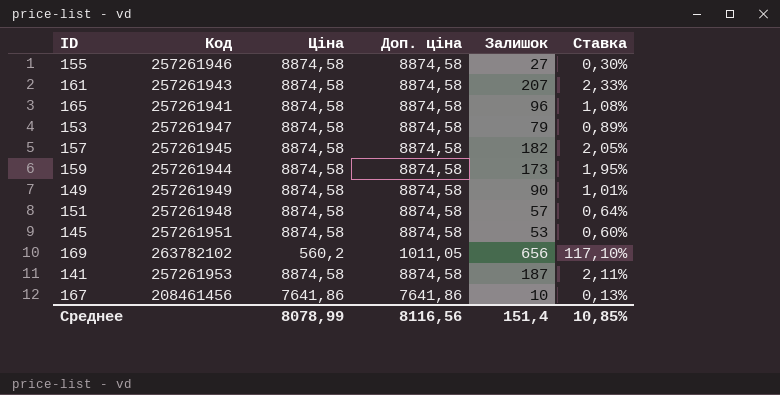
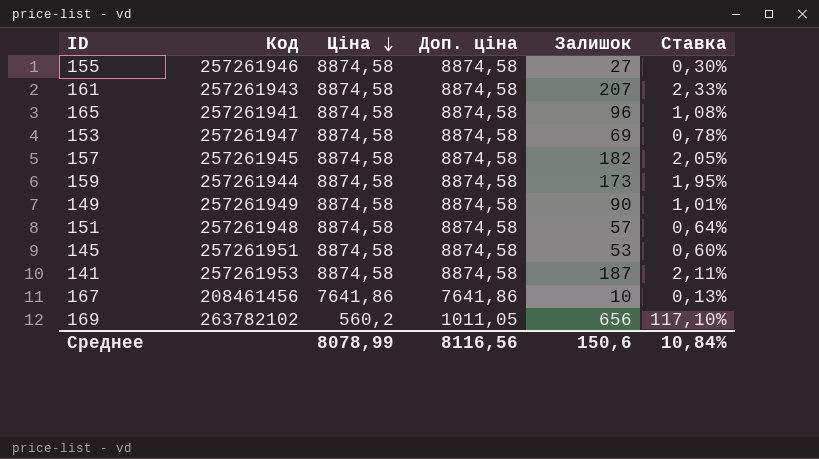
row order: none -> Ціна descending
153 | Залишок: 79 -> 69
153 | Ставка: 0,89% -> 0,78%
Среднее | Залишок: 151,4 -> 150,6
Среднее | Ставка: 10,85% -> 10,84%

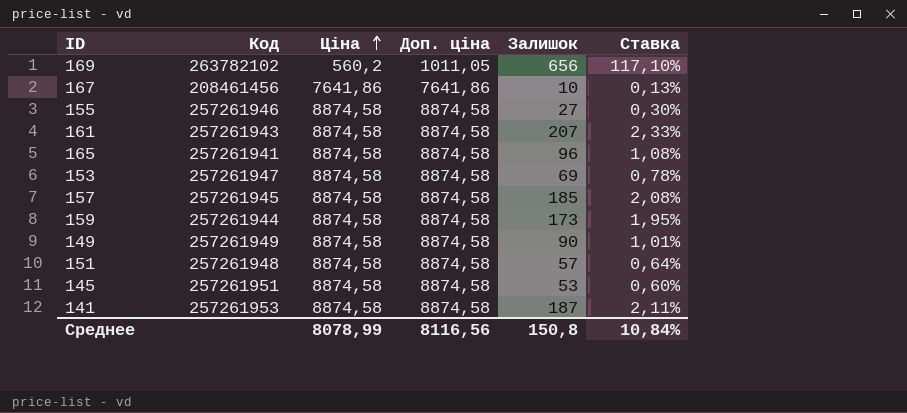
row order: Ціна descending -> Ціна ascending
157 | Залишок: 182 -> 185
157 | Ставка: 2,05% -> 2,08%
Среднее | Залишок: 150,6 -> 150,8

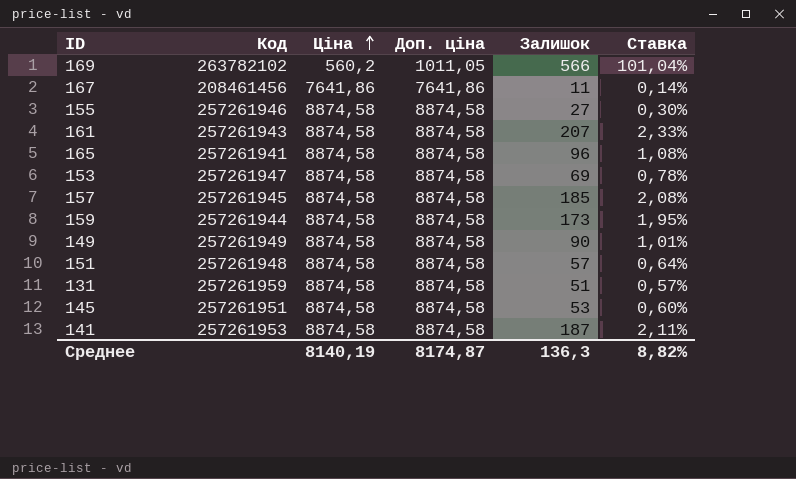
169 | Залишок: 656 -> 566
169 | Ставка: 117,10% -> 101,04%
167 | Залишок: 10 -> 11
167 | Ставка: 0,13% -> 0,14%
row 131: none -> 257261959 | 8874,58 | 8874,58 | 51 | 0,57%
Среднее | Ціна: 8078,99 -> 8140,19
Среднее | Доп. ціна: 8116,56 -> 8174,87
Среднее | Залишок: 150,8 -> 136,3
Среднее | Ставка: 10,84% -> 8,82%

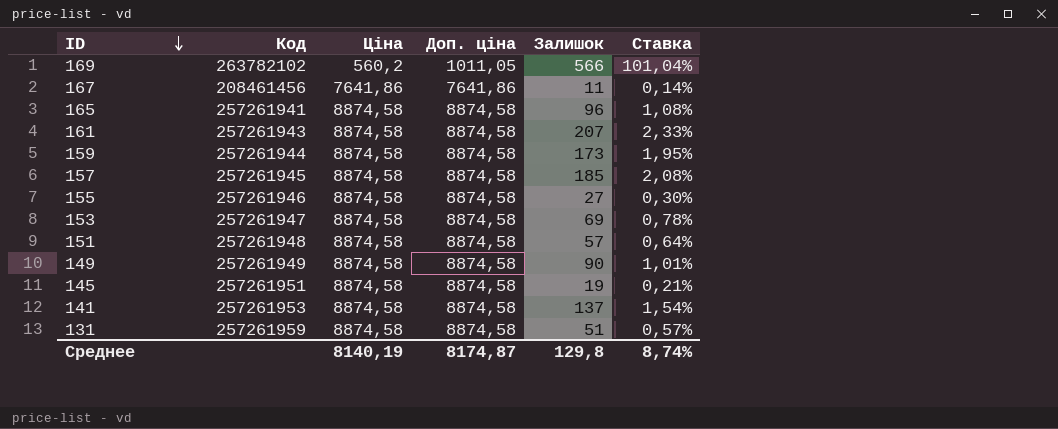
row order: Ціна ascending -> ID descending
145 | Залишок: 53 -> 19
145 | Ставка: 0,60% -> 0,21%
141 | Залишок: 187 -> 137
141 | Ставка: 2,11% -> 1,54%
Среднее | Залишок: 136,3 -> 129,8
Среднее | Ставка: 8,82% -> 8,74%

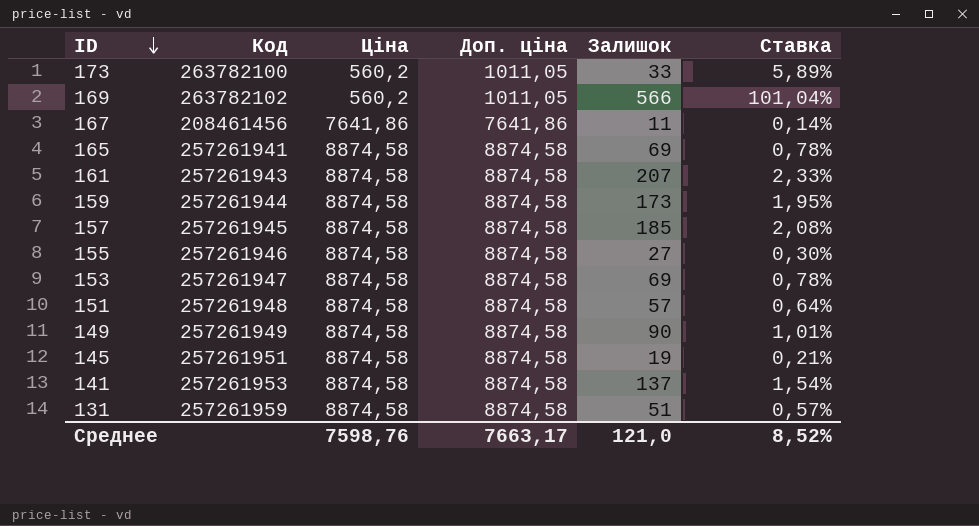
row 173: none -> 263782100 | 560,2 | 1011,05 | 33 | 5,89%
165 | Залишок: 96 -> 69
165 | Ставка: 1,08% -> 0,78%
Среднее | Ціна: 8140,19 -> 7598,76
Среднее | Доп. ціна: 8174,87 -> 7663,17
Среднее | Залишок: 129,8 -> 121,0
Среднее | Ставка: 8,74% -> 8,52%

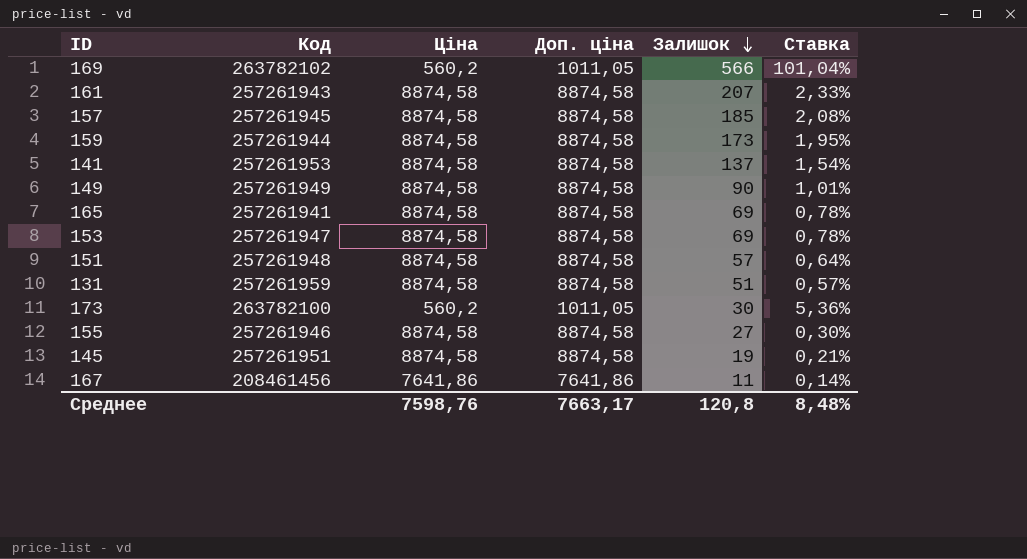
row order: ID descending -> Залишок descending
173 | Залишок: 33 -> 30
173 | Ставка: 5,89% -> 5,36%
Среднее | Залишок: 121,0 -> 120,8
Среднее | Ставка: 8,52% -> 8,48%

